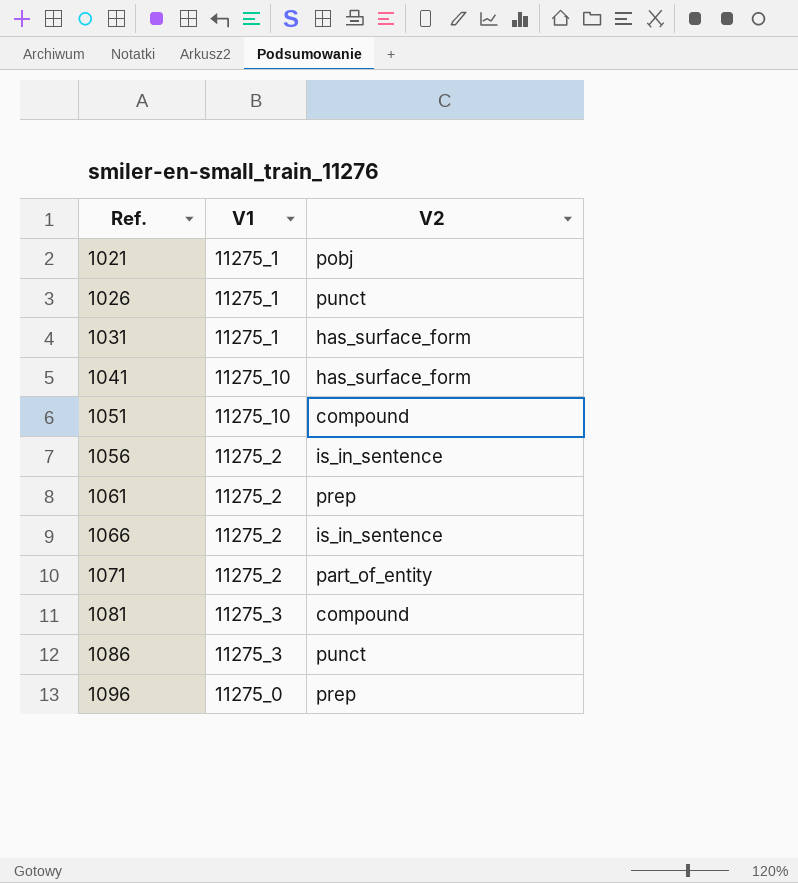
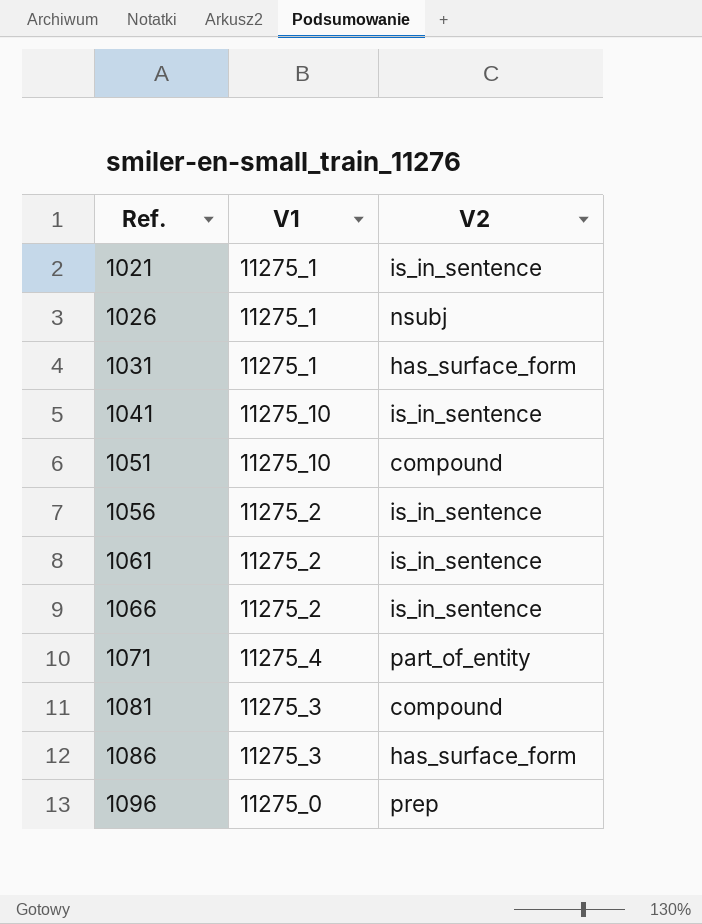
1021 | V2: pobj -> is_in_sentence
1026 | V2: punct -> nsubj
1041 | V2: has_surface_form -> is_in_sentence
1061 | V2: prep -> is_in_sentence
1071 | V1: 11275_2 -> 11275_4
1086 | V2: punct -> has_surface_form

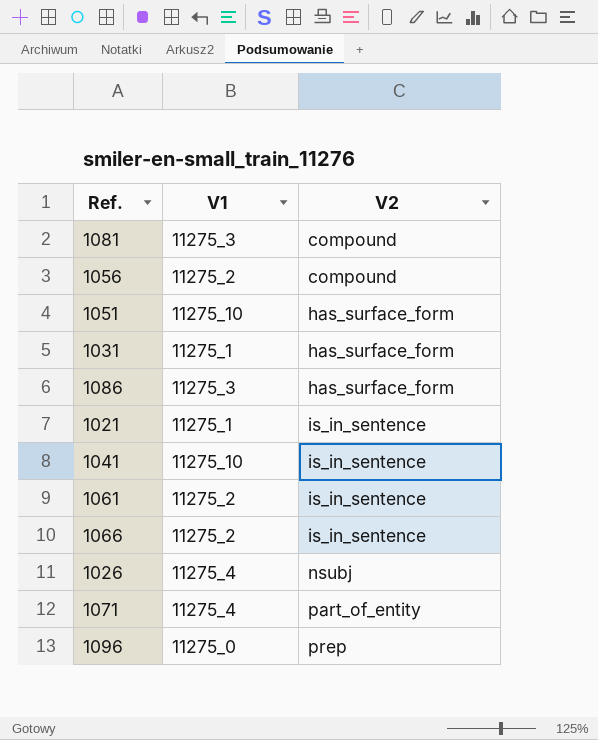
row order: Ref. ascending -> V2 ascending
1056 | V2: is_in_sentence -> compound
1051 | V2: compound -> has_surface_form
1026 | V1: 11275_1 -> 11275_4

